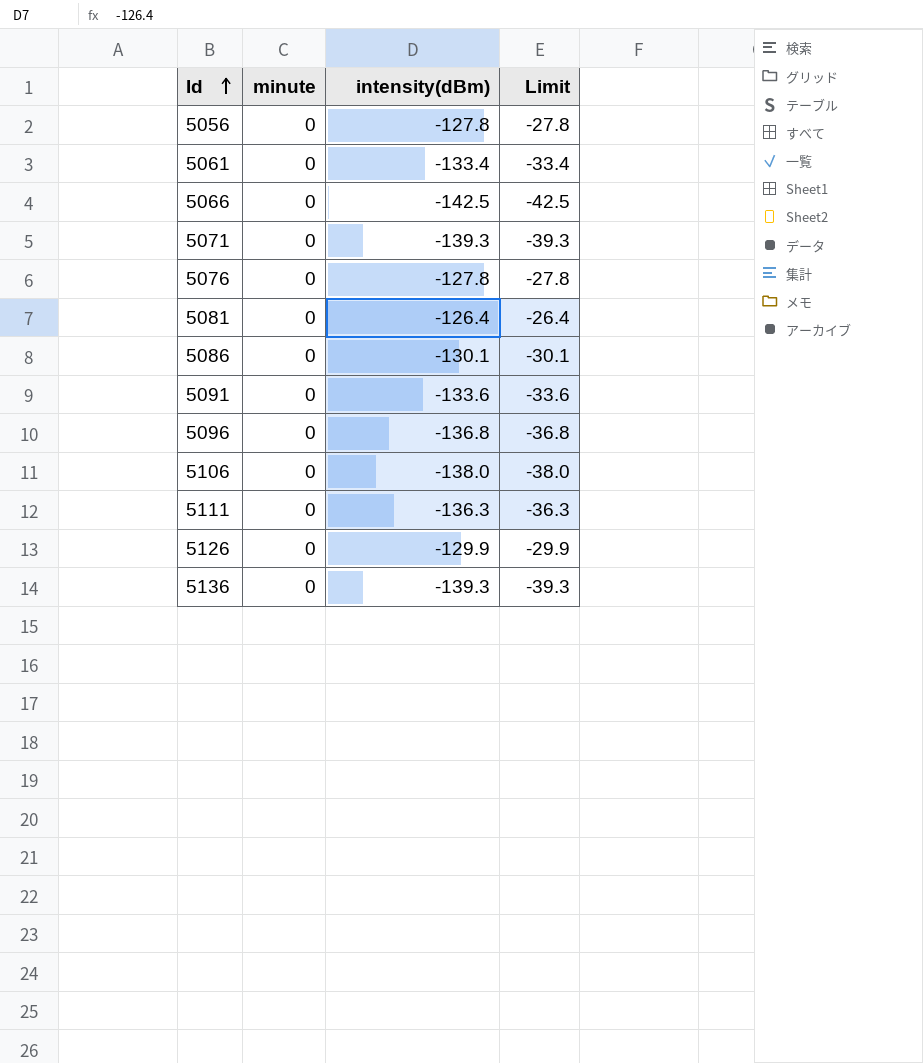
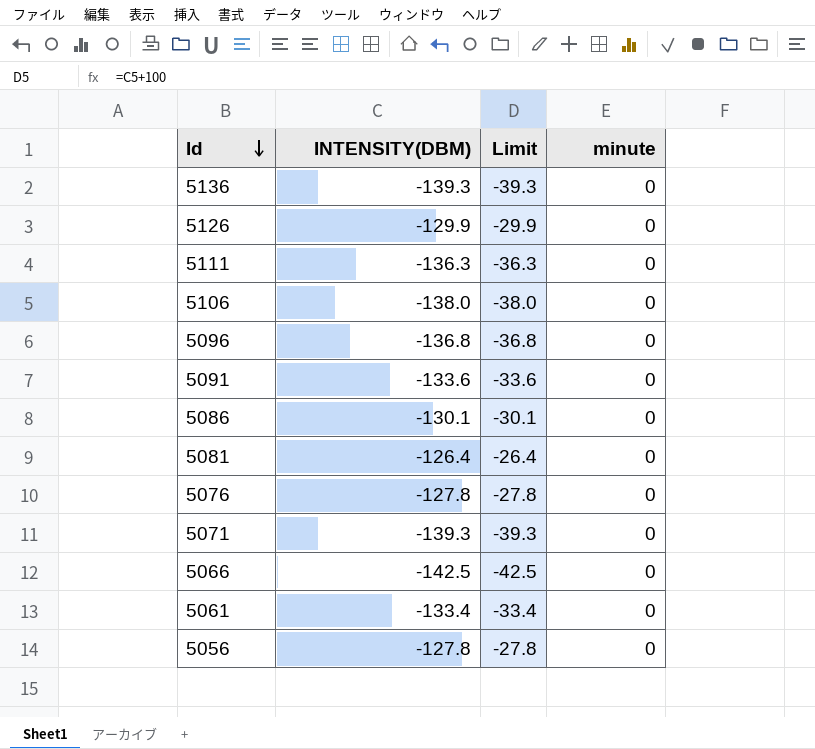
row order: Id ascending -> Id descending
column name: intensity(dBm) -> INTENSITY(DBM)
column minute | position: 2 -> 4

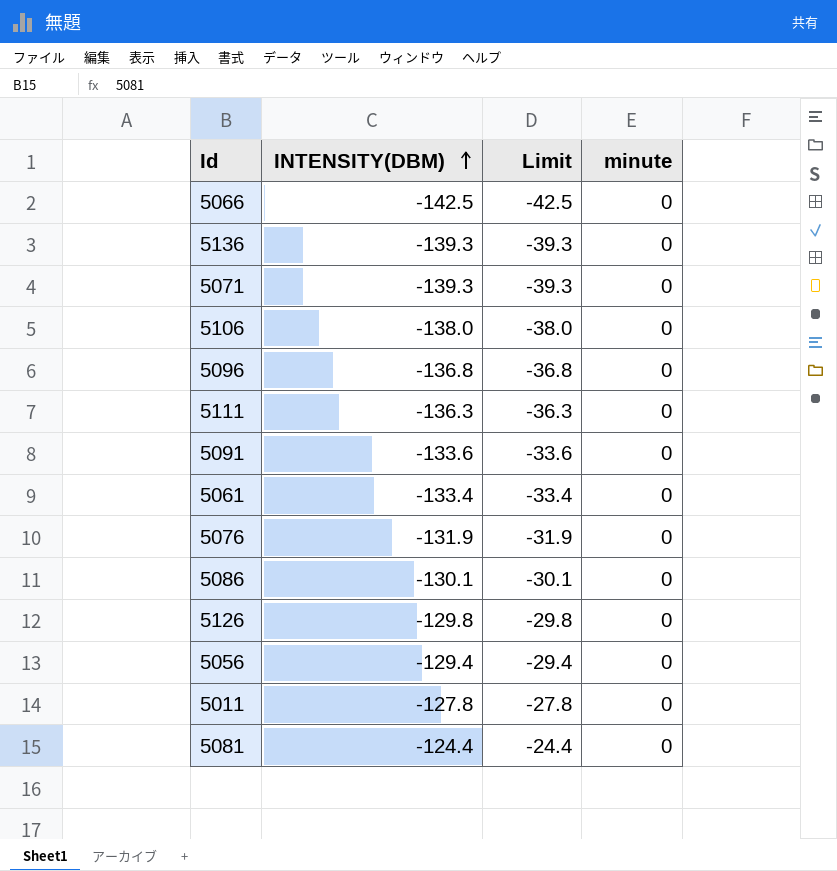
row order: Id descending -> INTENSITY(DBM) ascending
5076 | INTENSITY(DBM): -127.8 -> -131.9
5076 | Limit: -27.8 -> -31.9
5126 | INTENSITY(DBM): -129.9 -> -129.8
5126 | Limit: -29.9 -> -29.8
5056 | INTENSITY(DBM): -127.8 -> -129.4
5056 | Limit: -27.8 -> -29.4
row 5011: none -> -127.8 | -27.8 | 0
5081 | INTENSITY(DBM): -126.4 -> -124.4
5081 | Limit: -26.4 -> -24.4

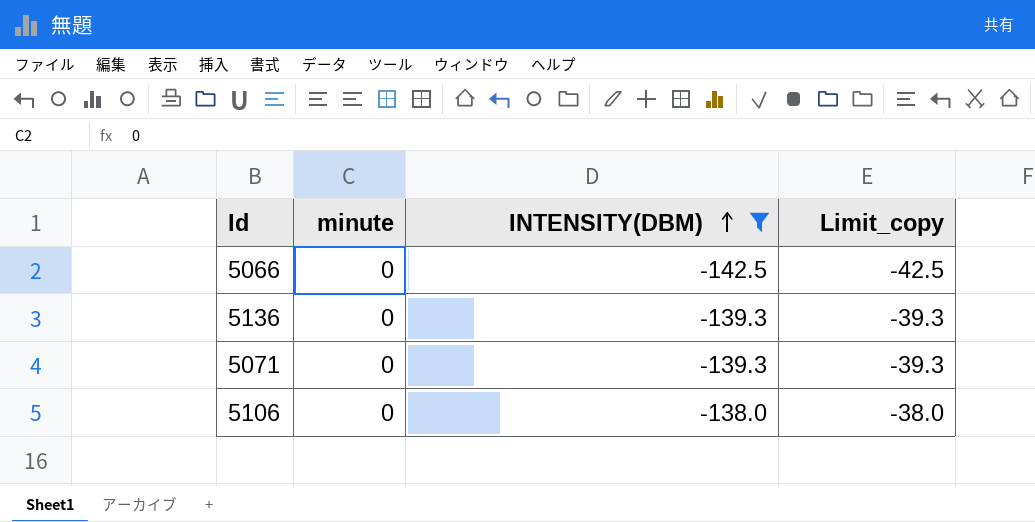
filter: none -> INTENSITY(DBM) <= -138.0
column minute | position: 4 -> 2
column name: Limit -> Limit_copy

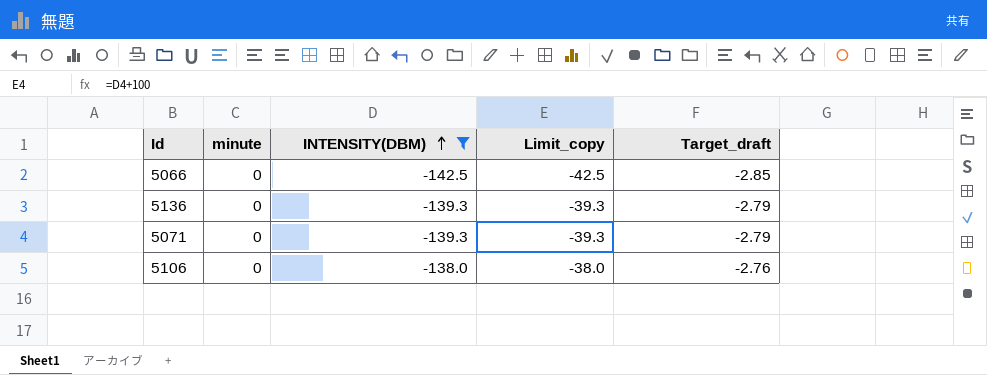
column Target_draft | formula: none -> [INTENSITY(DBM)] * 0.02

